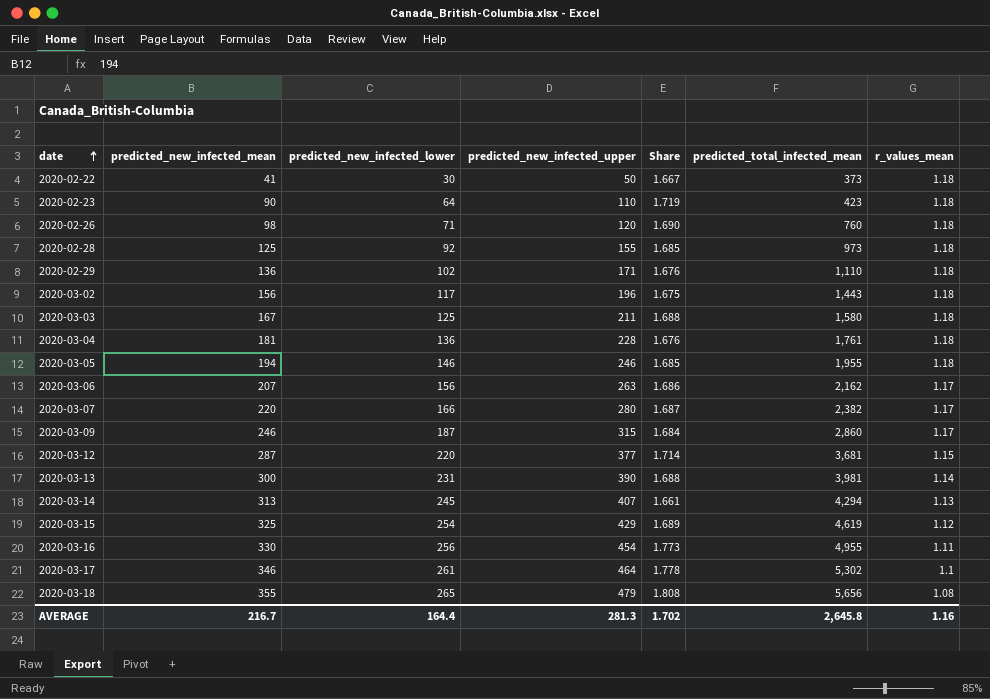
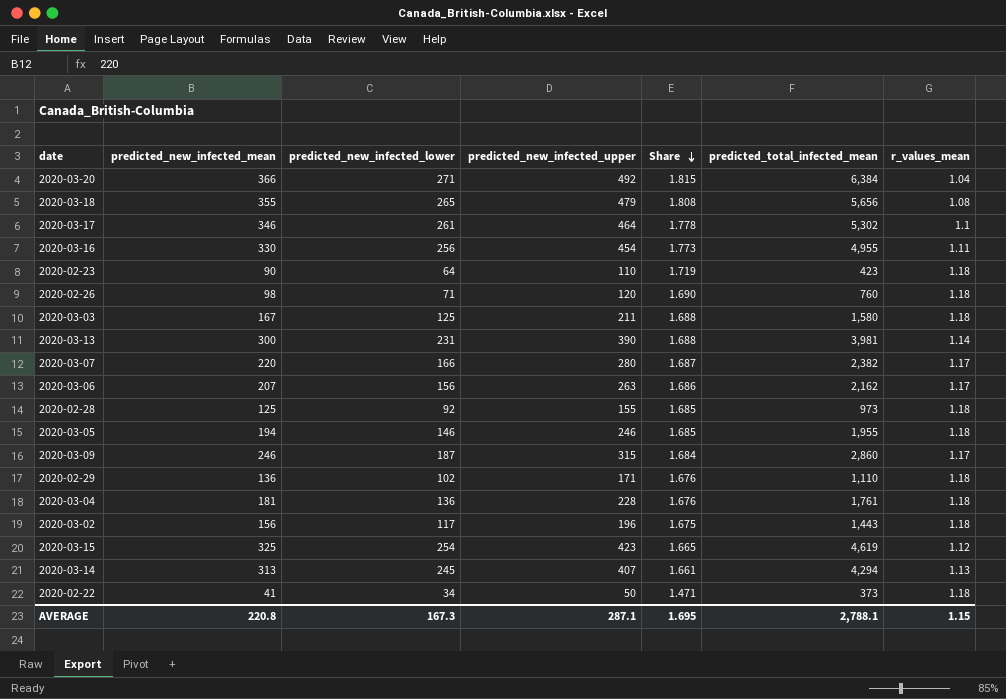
row order: date ascending -> Share descending
row 2020-03-12: 287 | 220 | 377 | 1.714 | 3,681 | 1.15 -> none
row 2020-03-20: none -> 366 | 271 | 492 | 1.815 | 6,384 | 1.04
2020-03-15 | predicted_new_infected_upper: 429 -> 423
2020-03-15 | Share: 1.689 -> 1.665
2020-02-22 | predicted_new_infected_lower: 30 -> 34
2020-02-22 | Share: 1.667 -> 1.471
AVERAGE | predicted_new_infected_mean: 216.7 -> 220.8
AVERAGE | predicted_new_infected_lower: 164.4 -> 167.3
AVERAGE | predicted_new_infected_upper: 281.3 -> 287.1
AVERAGE | Share: 1.702 -> 1.695
AVERAGE | predicted_total_infected_mean: 2,645.8 -> 2,788.1
AVERAGE | r_values_mean: 1.16 -> 1.15

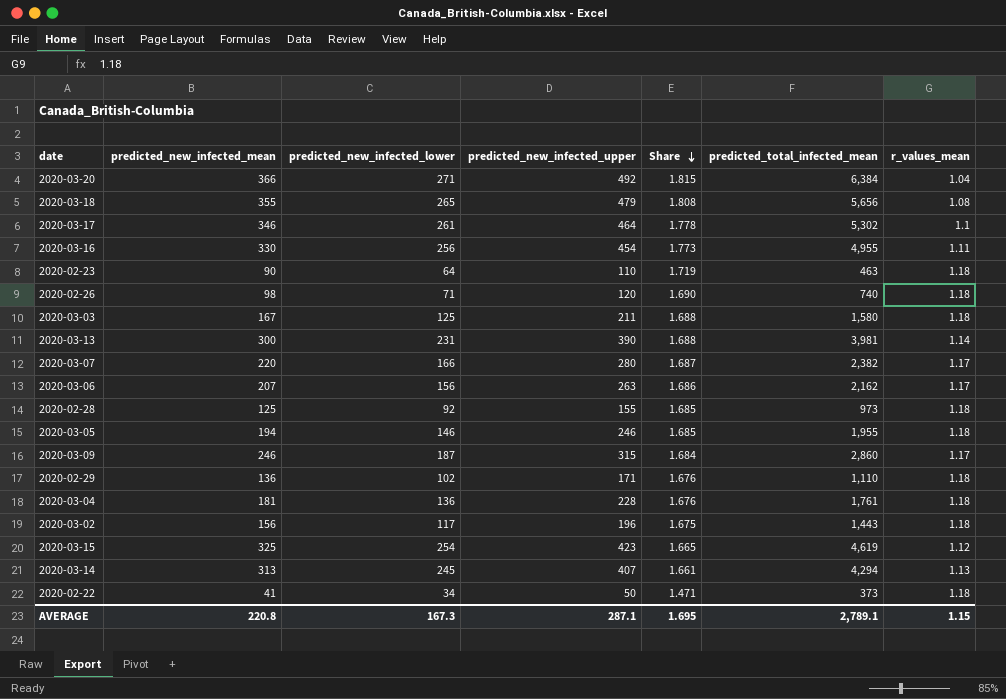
2020-02-23 | predicted_total_infected_mean: 423 -> 463
2020-02-26 | predicted_total_infected_mean: 760 -> 740
AVERAGE | predicted_total_infected_mean: 2,788.1 -> 2,789.1

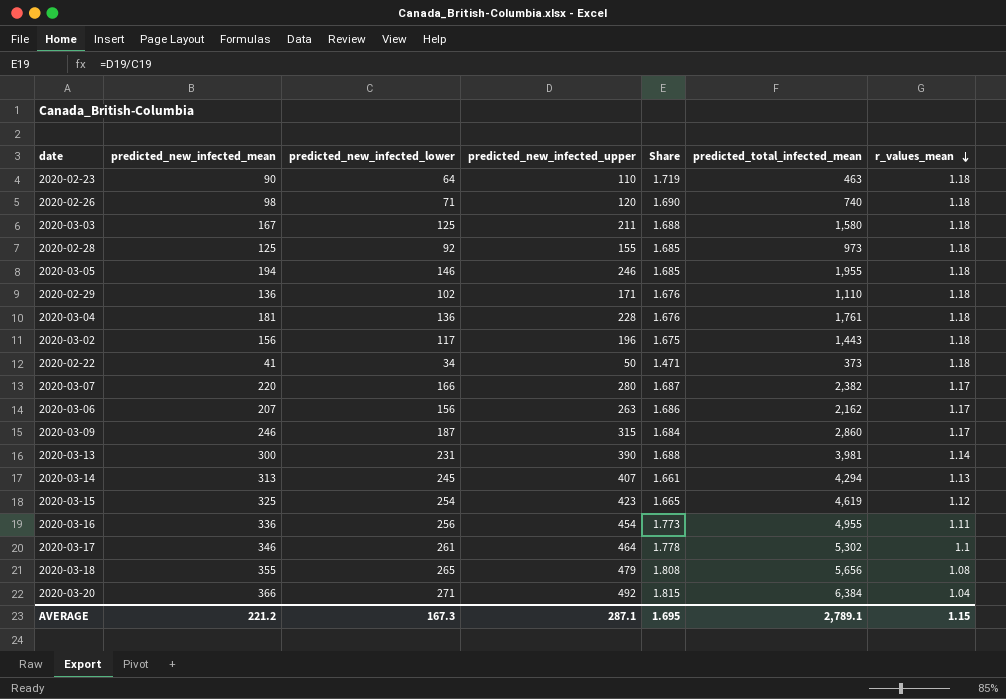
row order: Share descending -> r_values_mean descending
2020-03-16 | predicted_new_infected_mean: 330 -> 336
AVERAGE | predicted_new_infected_mean: 220.8 -> 221.2

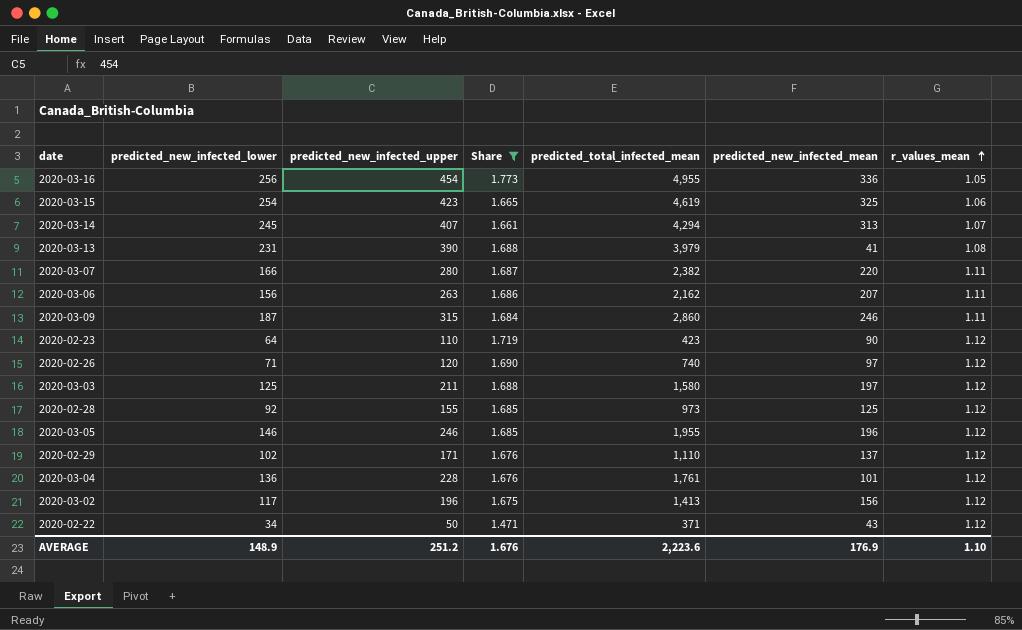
filter: none -> Share <= 1.773
row order: r_values_mean descending -> r_values_mean ascending
column predicted_new_infected_mean | position: 2 -> 6
2020-03-16 | r_values_mean: 1.11 -> 1.05
2020-03-15 | r_values_mean: 1.12 -> 1.06
2020-03-14 | r_values_mean: 1.13 -> 1.07
2020-03-13 | predicted_total_infected_mean: 3,981 -> 3,979
2020-03-13 | predicted_new_infected_mean: 300 -> 41
2020-03-13 | r_values_mean: 1.14 -> 1.08
2020-03-07 | r_values_mean: 1.17 -> 1.11
2020-03-06 | r_values_mean: 1.17 -> 1.11
2020-03-09 | r_values_mean: 1.17 -> 1.11
2020-02-23 | predicted_total_infected_mean: 463 -> 423
2020-02-23 | r_values_mean: 1.18 -> 1.12
2020-02-26 | predicted_new_infected_mean: 98 -> 97
2020-02-26 | r_values_mean: 1.18 -> 1.12
2020-03-03 | predicted_new_infected_mean: 167 -> 197
2020-03-03 | r_values_mean: 1.18 -> 1.12
2020-02-28 | r_values_mean: 1.18 -> 1.12
2020-03-05 | predicted_new_infected_mean: 194 -> 196
2020-03-05 | r_values_mean: 1.18 -> 1.12
2020-02-29 | predicted_new_infected_mean: 136 -> 137
2020-02-29 | r_values_mean: 1.18 -> 1.12
2020-03-04 | predicted_new_infected_mean: 181 -> 101
2020-03-04 | r_values_mean: 1.18 -> 1.12
2020-03-02 | predicted_total_infected_mean: 1,443 -> 1,413
2020-03-02 | r_values_mean: 1.18 -> 1.12
2020-02-22 | predicted_total_infected_mean: 373 -> 371
2020-02-22 | predicted_new_infected_mean: 41 -> 43
2020-02-22 | r_values_mean: 1.18 -> 1.12
AVERAGE | predicted_new_infected_lower: 167.3 -> 148.9
AVERAGE | predicted_new_infected_upper: 287.1 -> 251.2
AVERAGE | Share: 1.695 -> 1.676
AVERAGE | predicted_total_infected_mean: 2,789.1 -> 2,223.6
AVERAGE | predicted_new_infected_mean: 221.2 -> 176.9
AVERAGE | r_values_mean: 1.15 -> 1.10

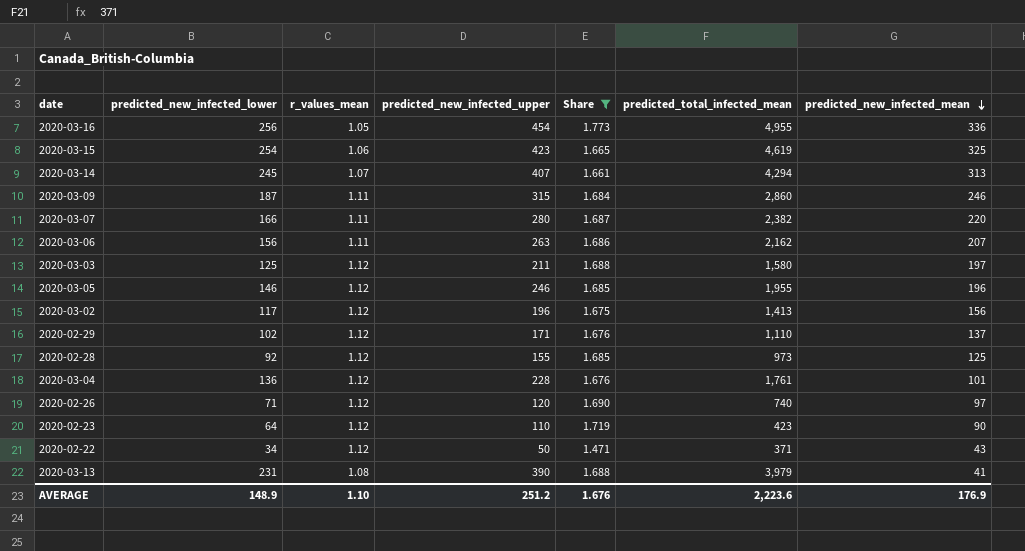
row order: r_values_mean ascending -> predicted_new_infected_mean descending
column r_values_mean | position: 7 -> 3

